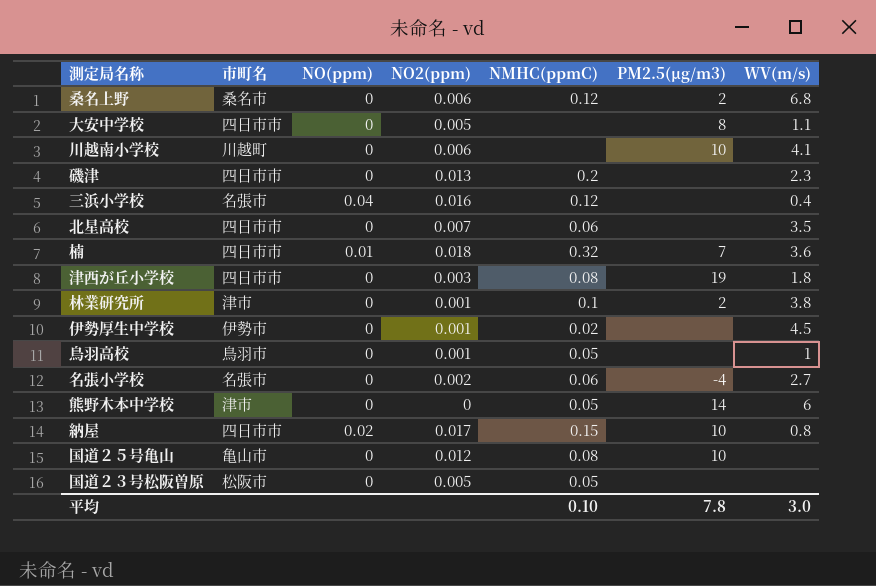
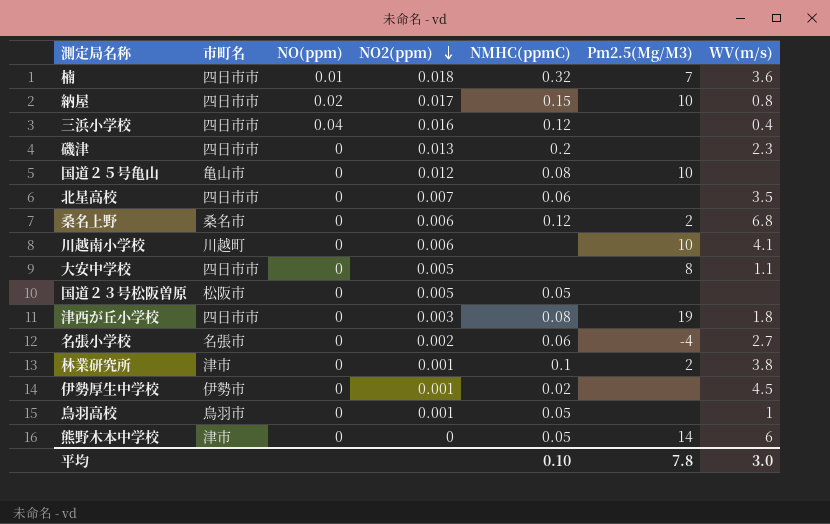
row order: none -> NO2(ppm) descending
column name: PM2.5(μg/m3) -> Pm2.5(Μg/M3)
三浜小学校 | 市町名: 名張市 -> 四日市市

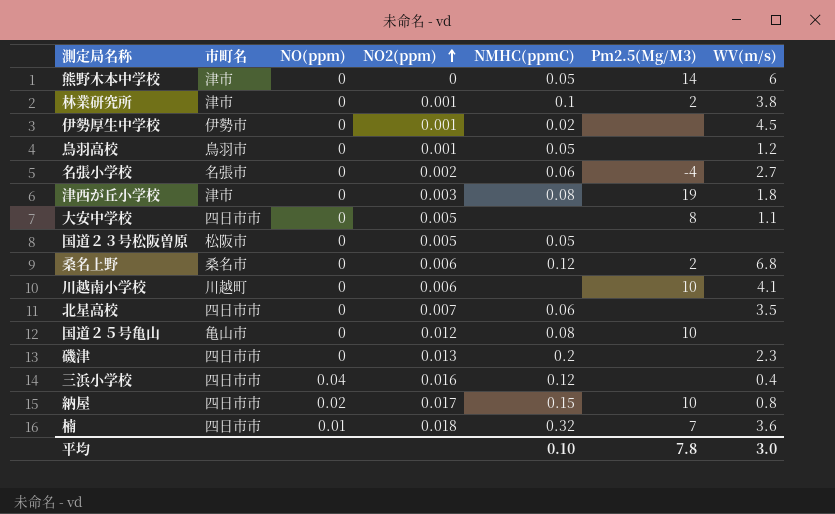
row order: NO2(ppm) descending -> NO2(ppm) ascending
鳥羽高校 | WV(m/s): 1 -> 1.2
津西が丘小学校 | 市町名: 四日市市 -> 津市

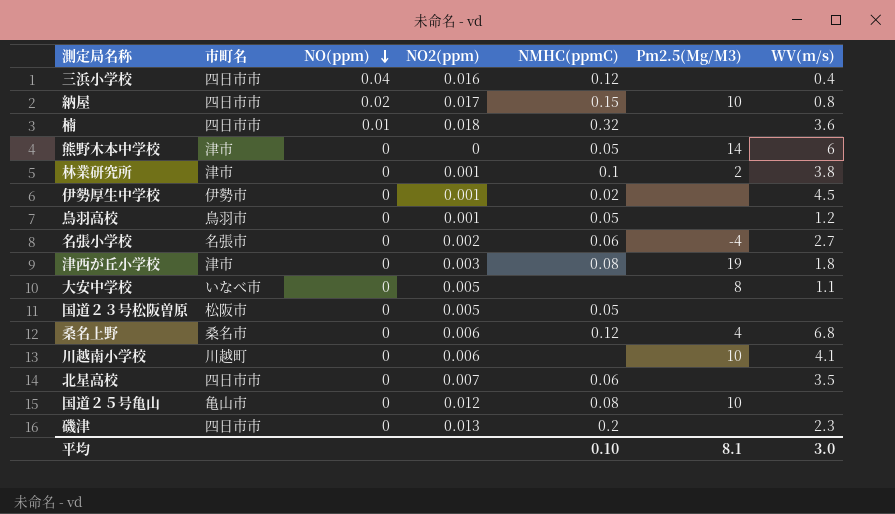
row order: NO2(ppm) ascending -> NO(ppm) descending
楠 | Pm2.5(Μg/M3): 7 -> none
大安中学校 | 市町名: 四日市市 -> いなべ市
桑名上野 | Pm2.5(Μg/M3): 2 -> 4
平均 | Pm2.5(Μg/M3): 7.8 -> 8.1

